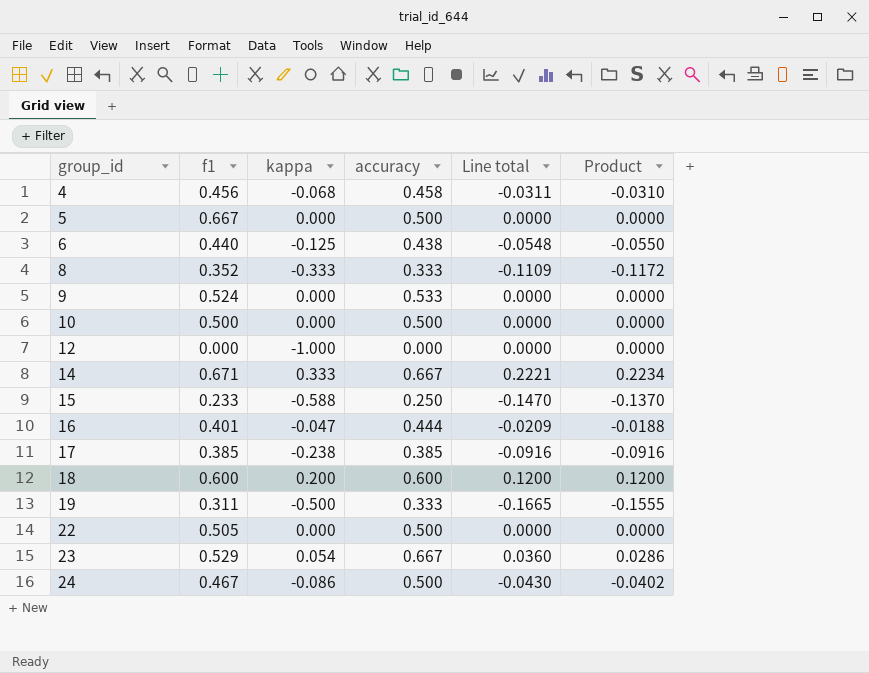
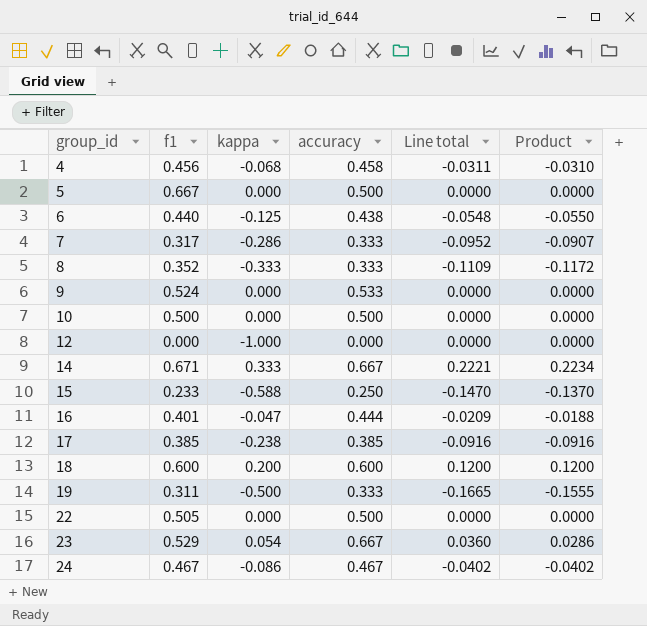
row 7: none -> 0.317 | -0.286 | 0.333 | -0.0952 | -0.0907
24 | accuracy: 0.500 -> 0.467
24 | Line total: -0.0430 -> -0.0402

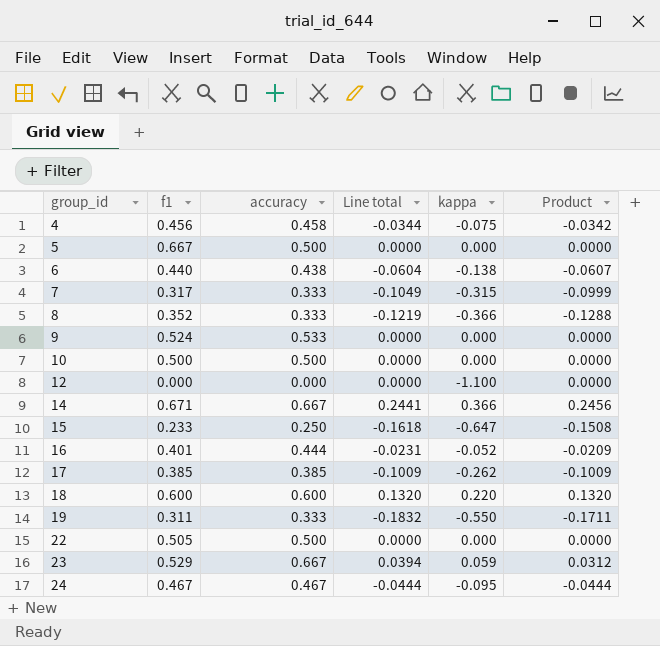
column kappa | position: 3 -> 5
4 | Line total: -0.0311 -> -0.0344
4 | kappa: -0.068 -> -0.075
4 | Product: -0.0310 -> -0.0342
6 | Line total: -0.0548 -> -0.0604
6 | kappa: -0.125 -> -0.138
6 | Product: -0.0550 -> -0.0607
7 | Line total: -0.0952 -> -0.1049
7 | kappa: -0.286 -> -0.315
7 | Product: -0.0907 -> -0.0999
8 | Line total: -0.1109 -> -0.1219
8 | kappa: -0.333 -> -0.366
8 | Product: -0.1172 -> -0.1288
12 | kappa: -1.000 -> -1.100
14 | Line total: 0.2221 -> 0.2441
14 | kappa: 0.333 -> 0.366
14 | Product: 0.2234 -> 0.2456
15 | Line total: -0.1470 -> -0.1618
15 | kappa: -0.588 -> -0.647
15 | Product: -0.1370 -> -0.1508
16 | Line total: -0.0209 -> -0.0231
16 | kappa: -0.047 -> -0.052
16 | Product: -0.0188 -> -0.0209
17 | Line total: -0.0916 -> -0.1009
17 | kappa: -0.238 -> -0.262
17 | Product: -0.0916 -> -0.1009
18 | Line total: 0.1200 -> 0.1320
18 | kappa: 0.200 -> 0.220
18 | Product: 0.1200 -> 0.1320
19 | Line total: -0.1665 -> -0.1832
19 | kappa: -0.500 -> -0.550
19 | Product: -0.1555 -> -0.1711
23 | Line total: 0.0360 -> 0.0394
23 | kappa: 0.054 -> 0.059
23 | Product: 0.0286 -> 0.0312
24 | Line total: -0.0402 -> -0.0444
24 | kappa: -0.086 -> -0.095
24 | Product: -0.0402 -> -0.0444

